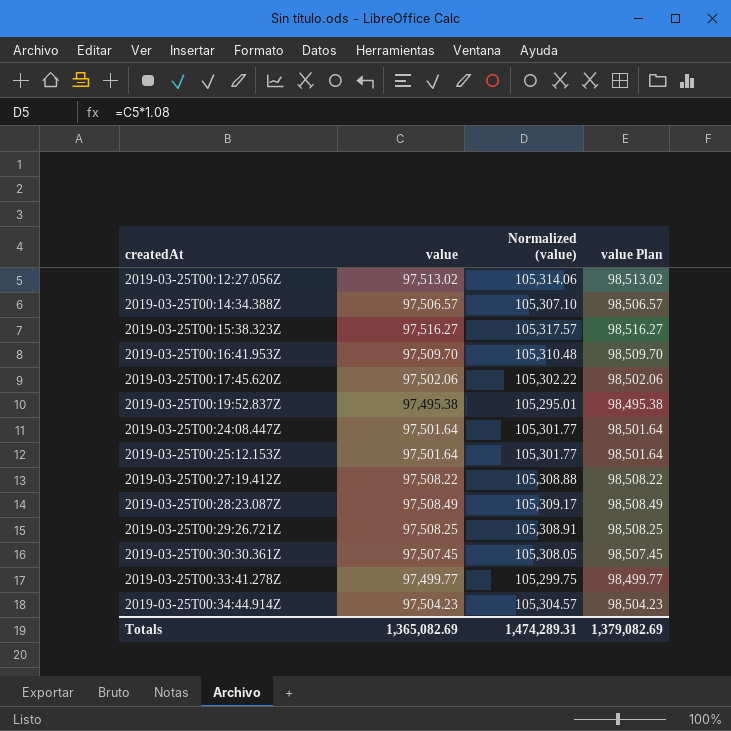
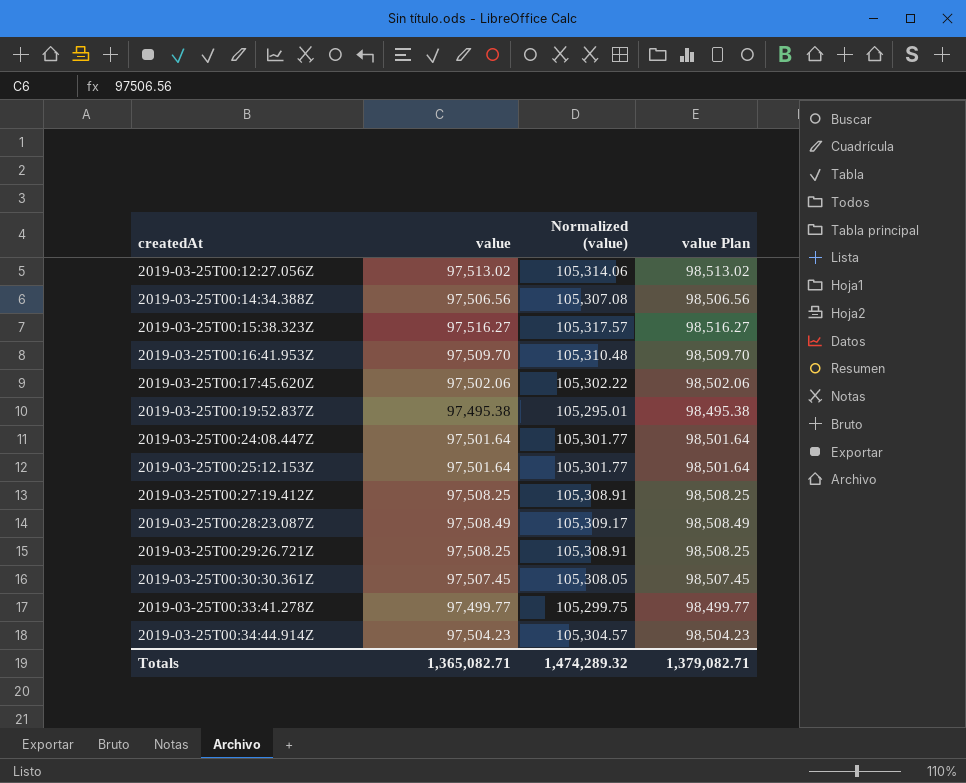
2019-03-25T00:14:34.388Z | value: 97,506.57 -> 97,506.56
2019-03-25T00:14:34.388Z | Normalized (value): 105,307.10 -> 105,307.08
2019-03-25T00:14:34.388Z | value Plan: 98,506.57 -> 98,506.56
2019-03-25T00:27:19.412Z | value: 97,508.22 -> 97,508.25
2019-03-25T00:27:19.412Z | Normalized (value): 105,308.88 -> 105,308.91
2019-03-25T00:27:19.412Z | value Plan: 98,508.22 -> 98,508.25
Totals | value: 1,365,082.69 -> 1,365,082.71
Totals | Normalized (value): 1,474,289.31 -> 1,474,289.32
Totals | value Plan: 1,379,082.69 -> 1,379,082.71

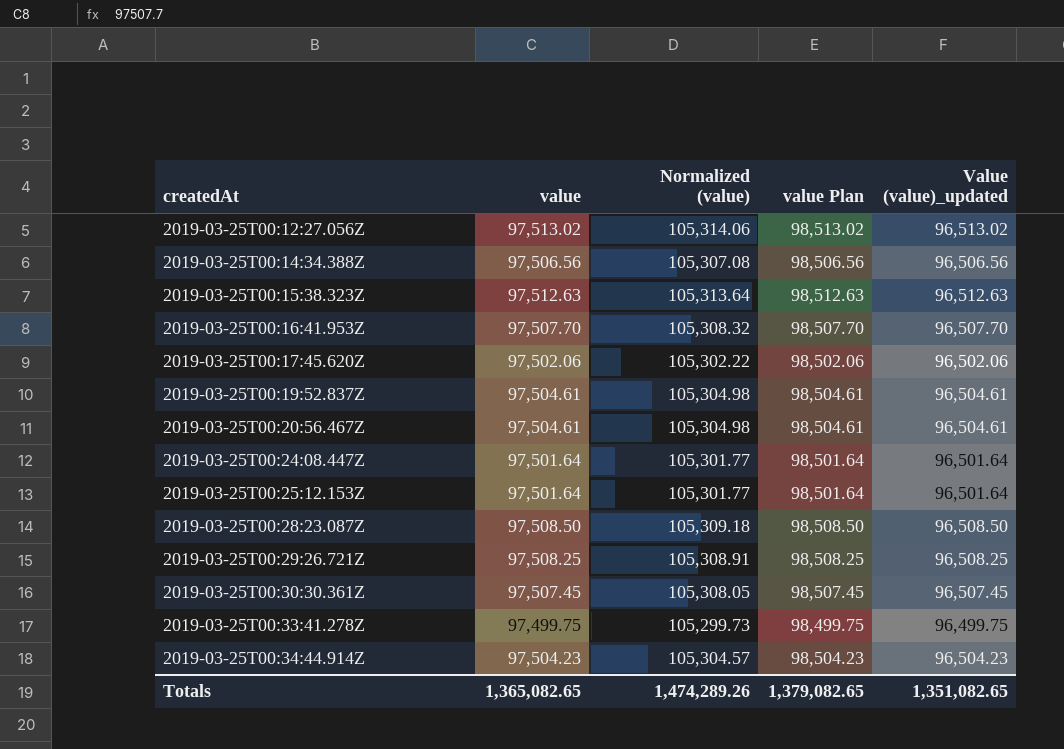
column Value (value)_updated | formula: none -> [value] - 1000
row 2019-03-25T00:27:19.412Z: 97,508.25 | 105,308.91 | 98,508.25 -> none
2019-03-25T00:15:38.323Z | value: 97,516.27 -> 97,512.63
2019-03-25T00:15:38.323Z | Normalized (value): 105,317.57 -> 105,313.64
2019-03-25T00:15:38.323Z | value Plan: 98,516.27 -> 98,512.63
2019-03-25T00:16:41.953Z | value: 97,509.70 -> 97,507.70
2019-03-25T00:16:41.953Z | Normalized (value): 105,310.48 -> 105,308.32
2019-03-25T00:16:41.953Z | value Plan: 98,509.70 -> 98,507.70
2019-03-25T00:19:52.837Z | value: 97,495.38 -> 97,504.61
2019-03-25T00:19:52.837Z | Normalized (value): 105,295.01 -> 105,304.98
2019-03-25T00:19:52.837Z | value Plan: 98,495.38 -> 98,504.61
row 2019-03-25T00:20:56.467Z: none -> 97,504.61 | 105,304.98 | 98,504.61 | 96,504.61
2019-03-25T00:28:23.087Z | value: 97,508.49 -> 97,508.50
2019-03-25T00:28:23.087Z | Normalized (value): 105,309.17 -> 105,309.18
2019-03-25T00:28:23.087Z | value Plan: 98,508.49 -> 98,508.50
2019-03-25T00:33:41.278Z | value: 97,499.77 -> 97,499.75
2019-03-25T00:33:41.278Z | Normalized (value): 105,299.75 -> 105,299.73
2019-03-25T00:33:41.278Z | value Plan: 98,499.77 -> 98,499.75
Totals | value: 1,365,082.71 -> 1,365,082.65
Totals | Normalized (value): 1,474,289.32 -> 1,474,289.26
Totals | value Plan: 1,379,082.71 -> 1,379,082.65

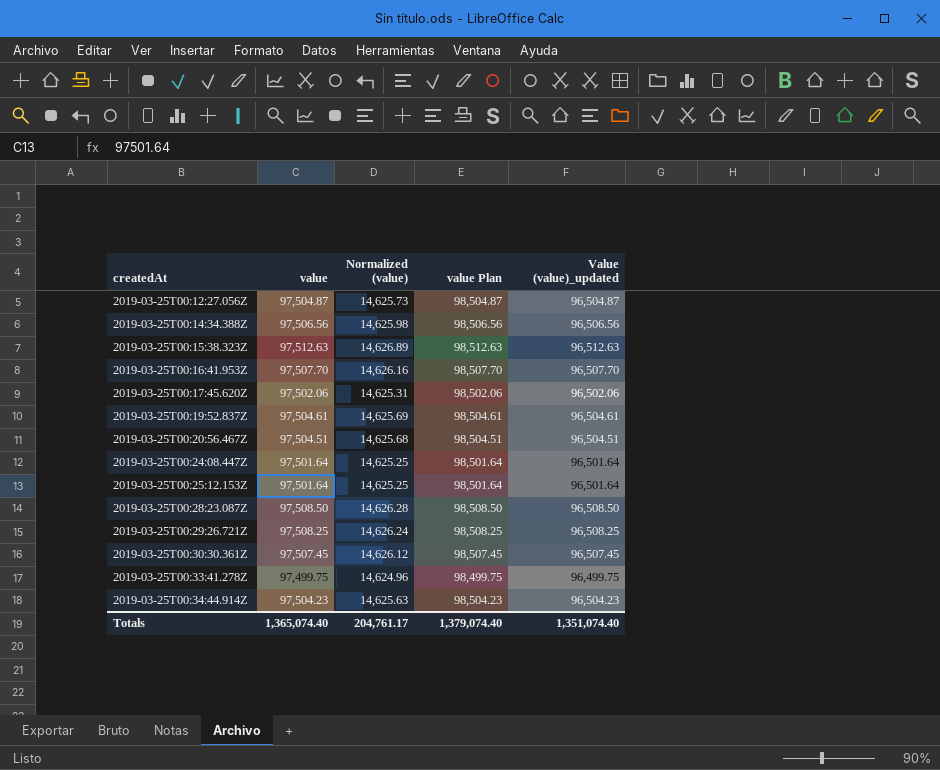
column Normalized (value) | formula: [value] * 1.08 -> [value] * 0.15
2019-03-25T00:12:27.056Z | value: 97,513.02 -> 97,504.87
2019-03-25T00:12:27.056Z | value Plan: 98,513.02 -> 98,504.87
2019-03-25T00:12:27.056Z | Value (value)_updated: 96,513.02 -> 96,504.87
2019-03-25T00:20:56.467Z | value: 97,504.61 -> 97,504.51
2019-03-25T00:20:56.467Z | value Plan: 98,504.61 -> 98,504.51
2019-03-25T00:20:56.467Z | Value (value)_updated: 96,504.61 -> 96,504.51
Totals | value: 1,365,082.65 -> 1,365,074.40
Totals | Normalized (value): 1,474,289.26 -> 204,761.17
Totals | value Plan: 1,379,082.65 -> 1,379,074.40
Totals | Value (value)_updated: 1,351,082.65 -> 1,351,074.40

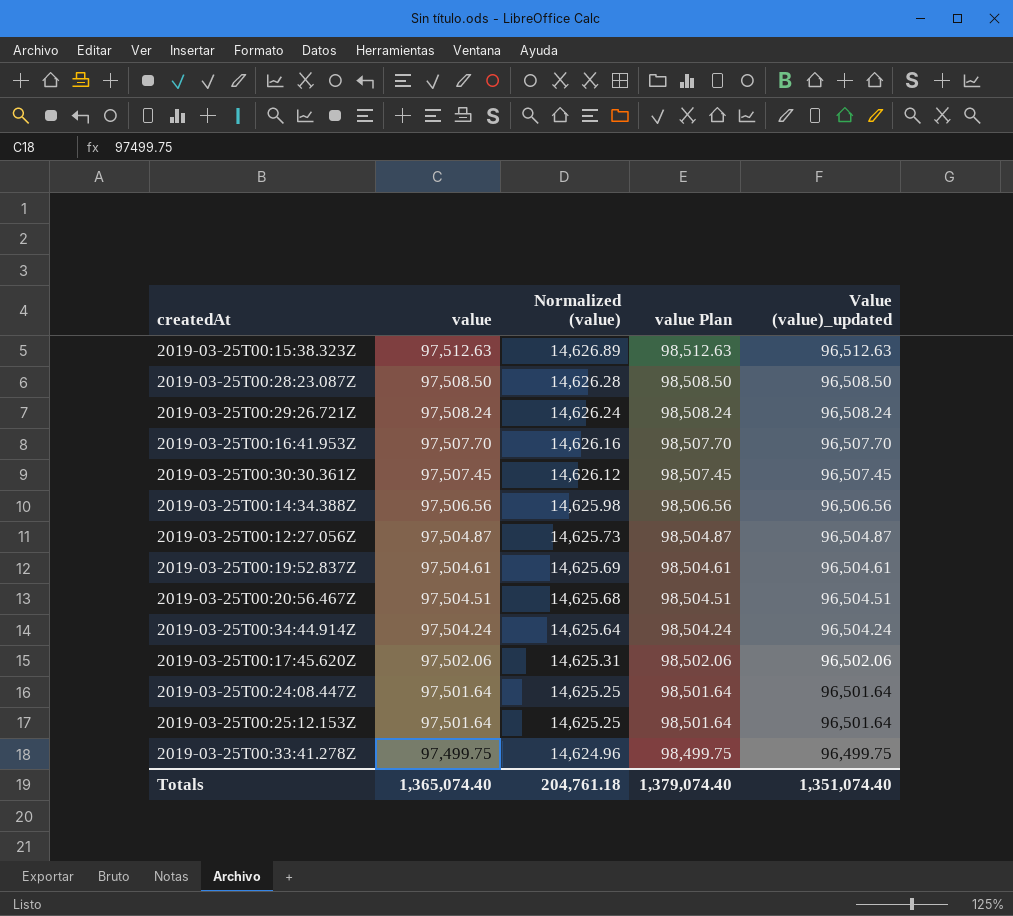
row order: createdAt ascending -> value descending
2019-03-25T00:29:26.721Z | value: 97,508.25 -> 97,508.24
2019-03-25T00:29:26.721Z | value Plan: 98,508.25 -> 98,508.24
2019-03-25T00:29:26.721Z | Value (value)_updated: 96,508.25 -> 96,508.24
2019-03-25T00:34:44.914Z | value: 97,504.23 -> 97,504.24
2019-03-25T00:34:44.914Z | Normalized (value): 14,625.63 -> 14,625.64
2019-03-25T00:34:44.914Z | value Plan: 98,504.23 -> 98,504.24
2019-03-25T00:34:44.914Z | Value (value)_updated: 96,504.23 -> 96,504.24
Totals | Normalized (value): 204,761.17 -> 204,761.18

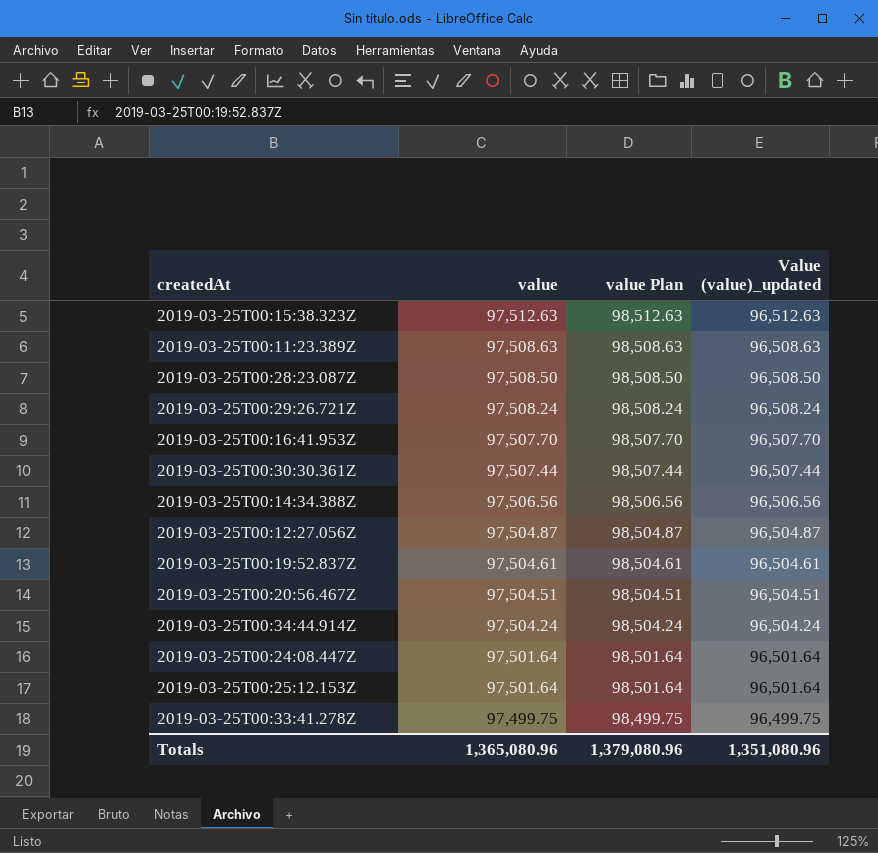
column Normalized (value) | formula: [value] * 0.15 -> none
row 2019-03-25T00:17:45.620Z: 97,502.06 | 14,625.31 | 98,502.06 | 96,502.06 -> none
row 2019-03-25T00:11:23.389Z: none -> 97,508.63 | 98,508.63 | 96,508.63
2019-03-25T00:30:30.361Z | value: 97,507.45 -> 97,507.44
2019-03-25T00:30:30.361Z | value Plan: 98,507.45 -> 98,507.44
2019-03-25T00:30:30.361Z | Value (value)_updated: 96,507.45 -> 96,507.44
Totals | value: 1,365,074.40 -> 1,365,080.96
Totals | value Plan: 1,379,074.40 -> 1,379,080.96
Totals | Value (value)_updated: 1,351,074.40 -> 1,351,080.96

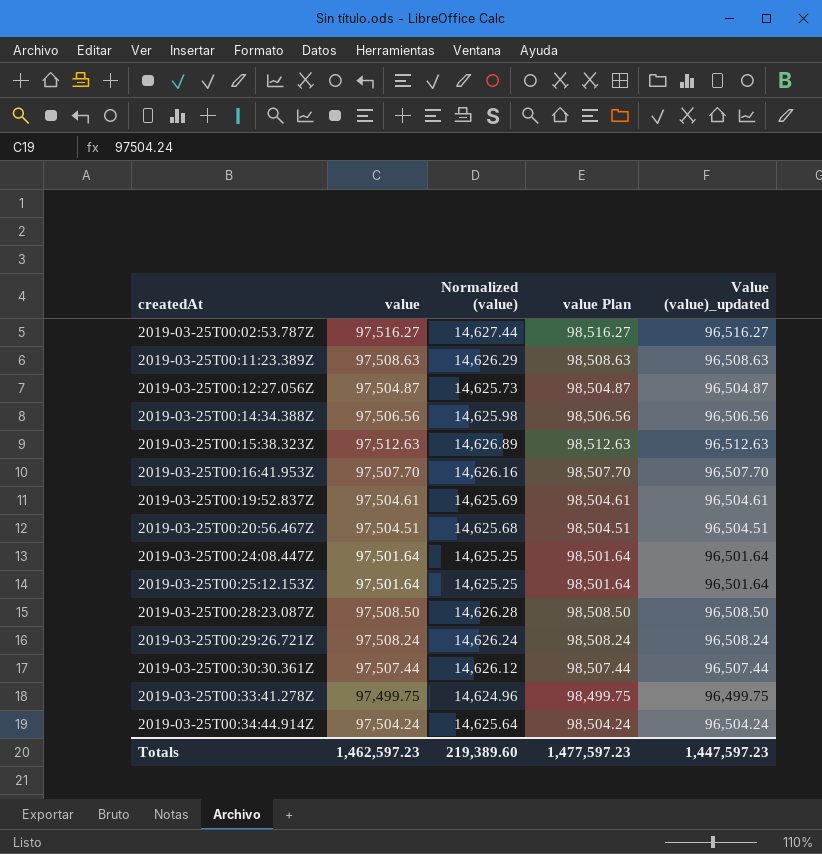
row order: value descending -> createdAt ascending
column Normalized (value) | formula: none -> [value] * 0.15
row 2019-03-25T00:02:53.787Z: none -> 97,516.27 | 14,627.44 | 98,516.27 | 96,516.27
Totals | value: 1,365,080.96 -> 1,462,597.23
Totals | value Plan: 1,379,080.96 -> 1,477,597.23
Totals | Value (value)_updated: 1,351,080.96 -> 1,447,597.23

